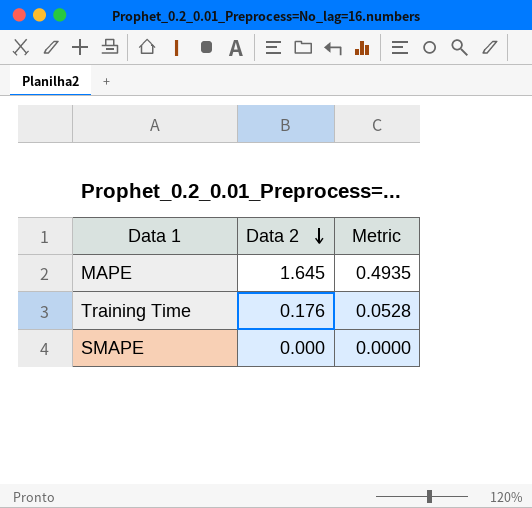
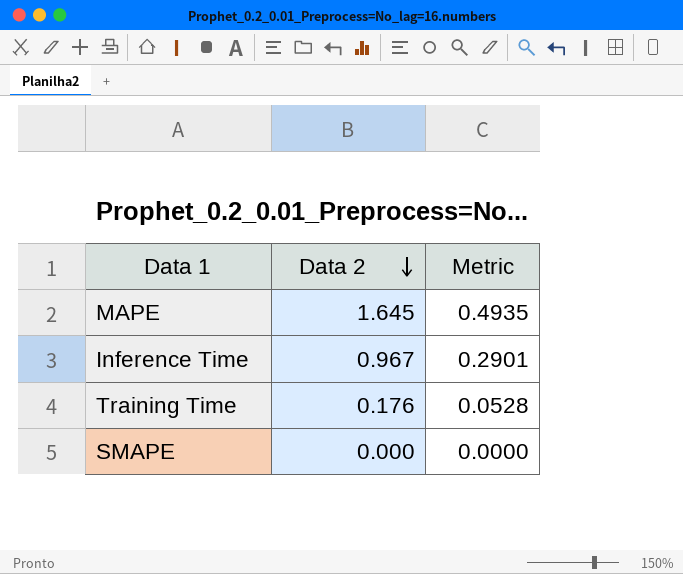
row Inference Time: none -> 0.967 | 0.2901

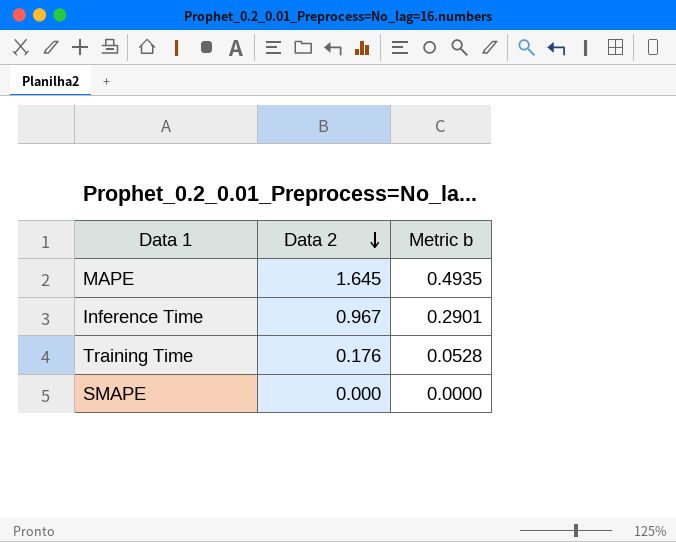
column name: Metric -> Metric b

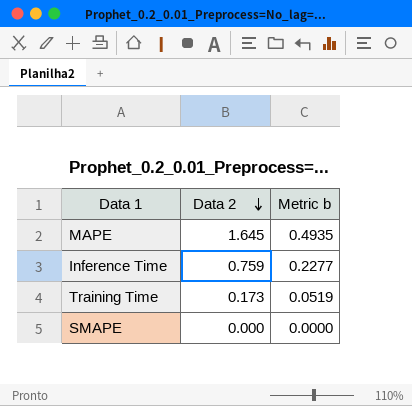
Inference Time | Data 2: 0.967 -> 0.759
Inference Time | Metric b: 0.2901 -> 0.2277
Training Time | Data 2: 0.176 -> 0.173
Training Time | Metric b: 0.0528 -> 0.0519

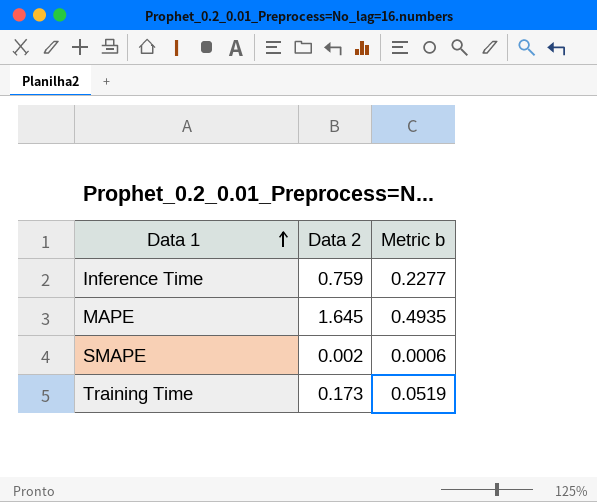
row order: Data 2 descending -> Data 1 ascending
SMAPE | Data 2: 0.000 -> 0.002
SMAPE | Metric b: 0.0000 -> 0.0006

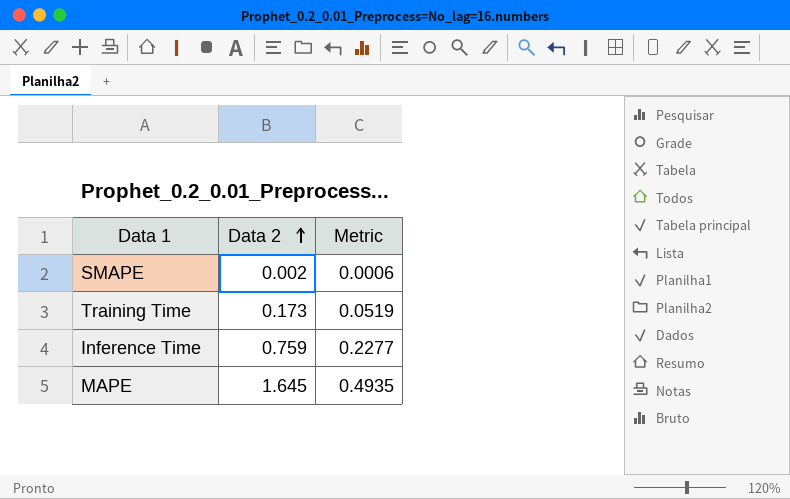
row order: Data 1 ascending -> Data 2 ascending
column name: Metric b -> Metric

